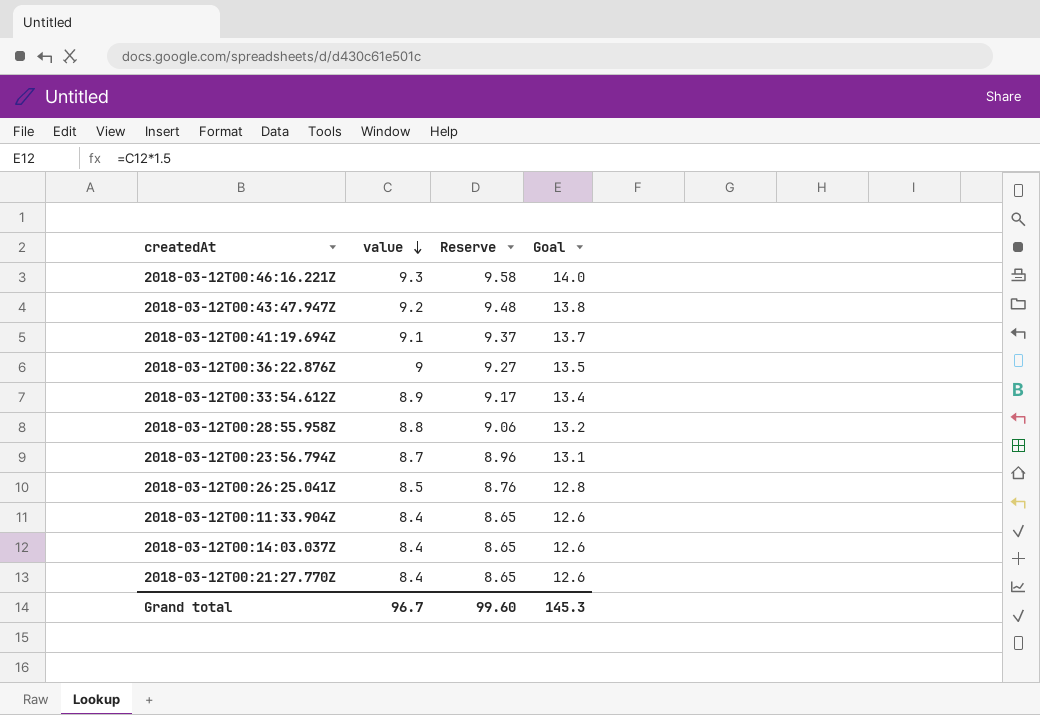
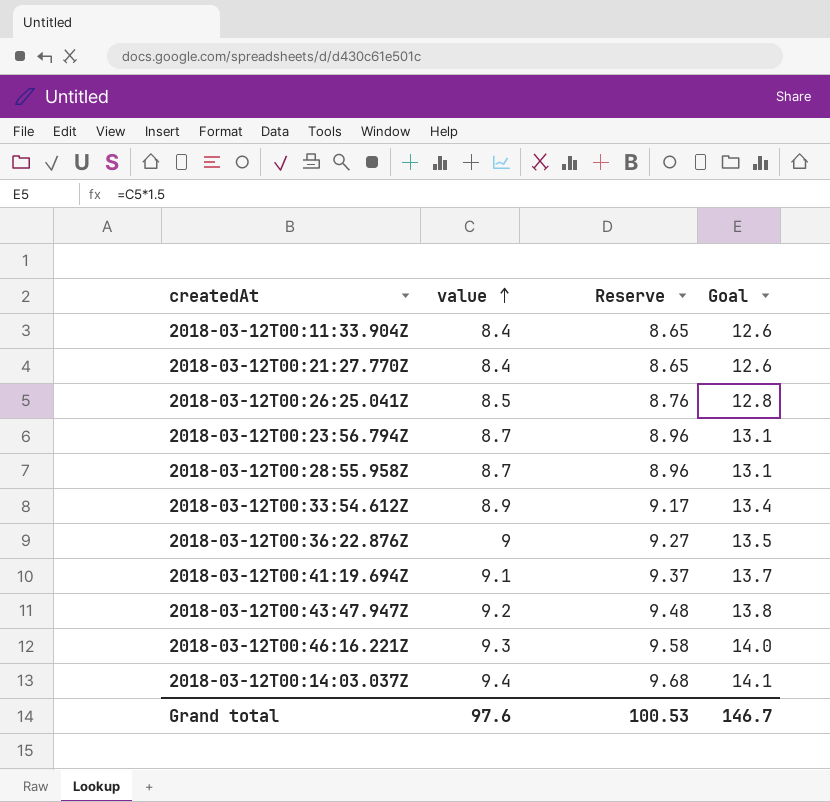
row order: value descending -> value ascending
2018-03-12T00:28:55.958Z | value: 8.8 -> 8.7
2018-03-12T00:28:55.958Z | Reserve: 9.06 -> 8.96
2018-03-12T00:28:55.958Z | Goal: 13.2 -> 13.1
2018-03-12T00:14:03.037Z | value: 8.4 -> 9.4
2018-03-12T00:14:03.037Z | Reserve: 8.65 -> 9.68
2018-03-12T00:14:03.037Z | Goal: 12.6 -> 14.1
Grand total | value: 96.7 -> 97.6
Grand total | Reserve: 99.60 -> 100.53
Grand total | Goal: 145.3 -> 146.7

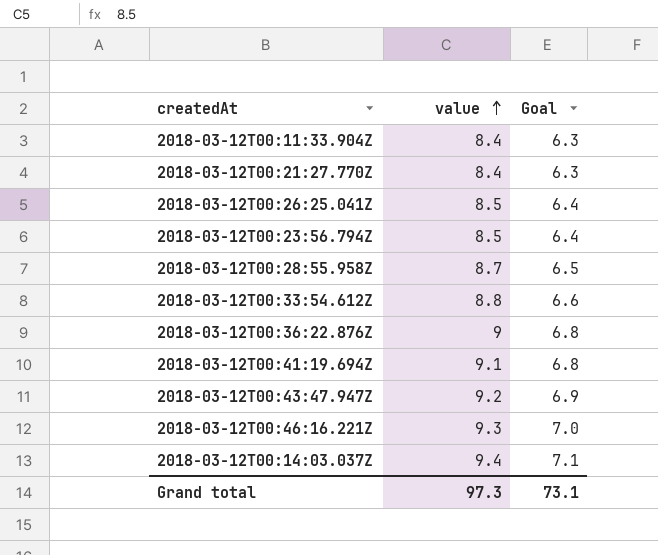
column Reserve | formula: [value] * 1.03 -> none
column Goal | formula: [value] * 1.5 -> [value] * 0.75
2018-03-12T00:23:56.794Z | value: 8.7 -> 8.5
2018-03-12T00:33:54.612Z | value: 8.9 -> 8.8
Grand total | value: 97.6 -> 97.3
Grand total | Goal: 146.7 -> 73.1

